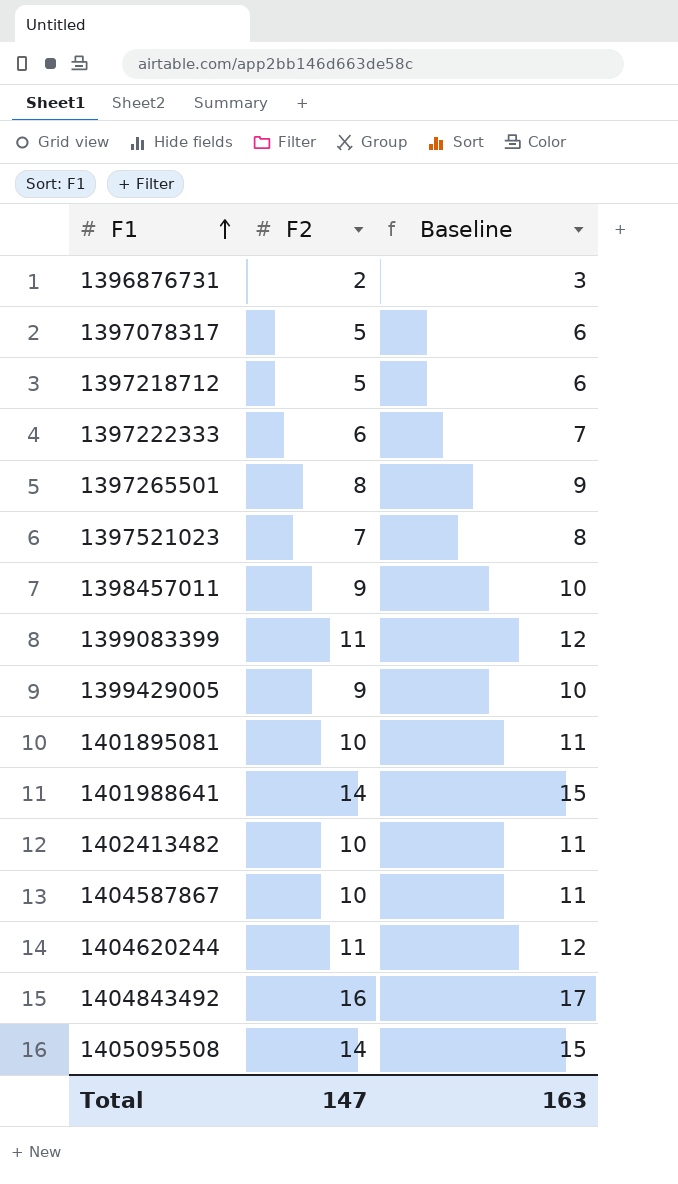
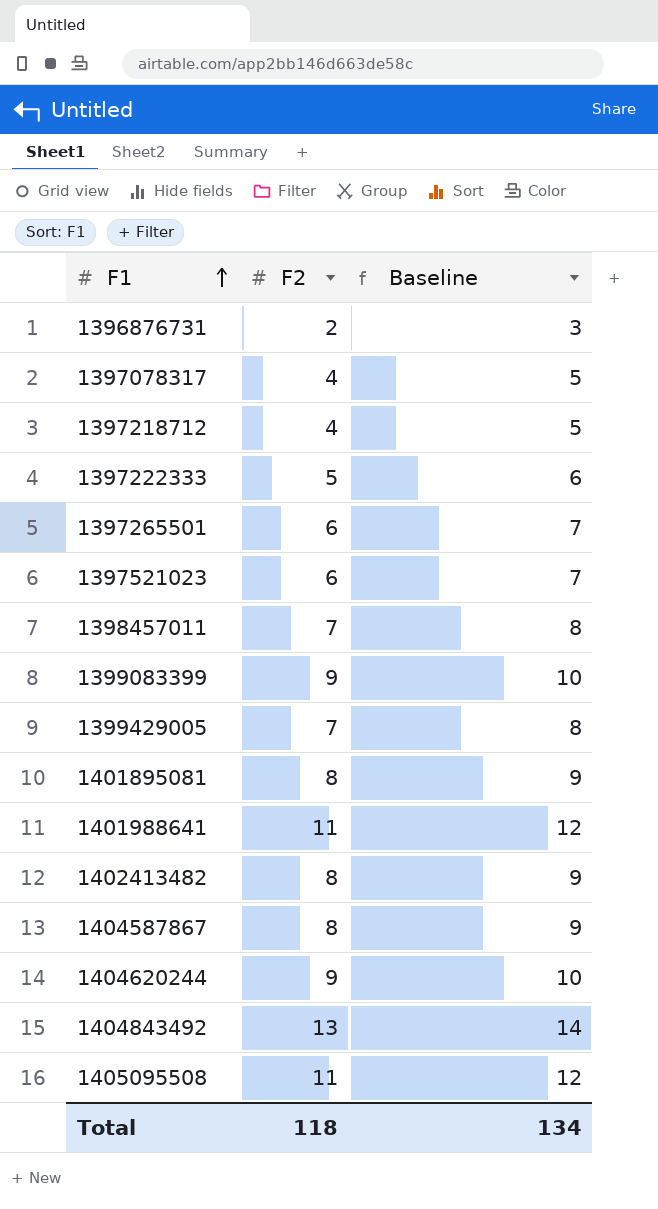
1397078317 | F2: 5 -> 4
1397078317 | Baseline: 6 -> 5
1397218712 | F2: 5 -> 4
1397218712 | Baseline: 6 -> 5
1397222333 | F2: 6 -> 5
1397222333 | Baseline: 7 -> 6
1397265501 | F2: 8 -> 6
1397265501 | Baseline: 9 -> 7
1397521023 | F2: 7 -> 6
1397521023 | Baseline: 8 -> 7
1398457011 | F2: 9 -> 7
1398457011 | Baseline: 10 -> 8
1399083399 | F2: 11 -> 9
1399083399 | Baseline: 12 -> 10
1399429005 | F2: 9 -> 7
1399429005 | Baseline: 10 -> 8
1401895081 | F2: 10 -> 8
1401895081 | Baseline: 11 -> 9
1401988641 | F2: 14 -> 11
1401988641 | Baseline: 15 -> 12
1402413482 | F2: 10 -> 8
1402413482 | Baseline: 11 -> 9
1404587867 | F2: 10 -> 8
1404587867 | Baseline: 11 -> 9
1404620244 | F2: 11 -> 9
1404620244 | Baseline: 12 -> 10
1404843492 | F2: 16 -> 13
1404843492 | Baseline: 17 -> 14
1405095508 | F2: 14 -> 11
1405095508 | Baseline: 15 -> 12
Total | F2: 147 -> 118
Total | Baseline: 163 -> 134

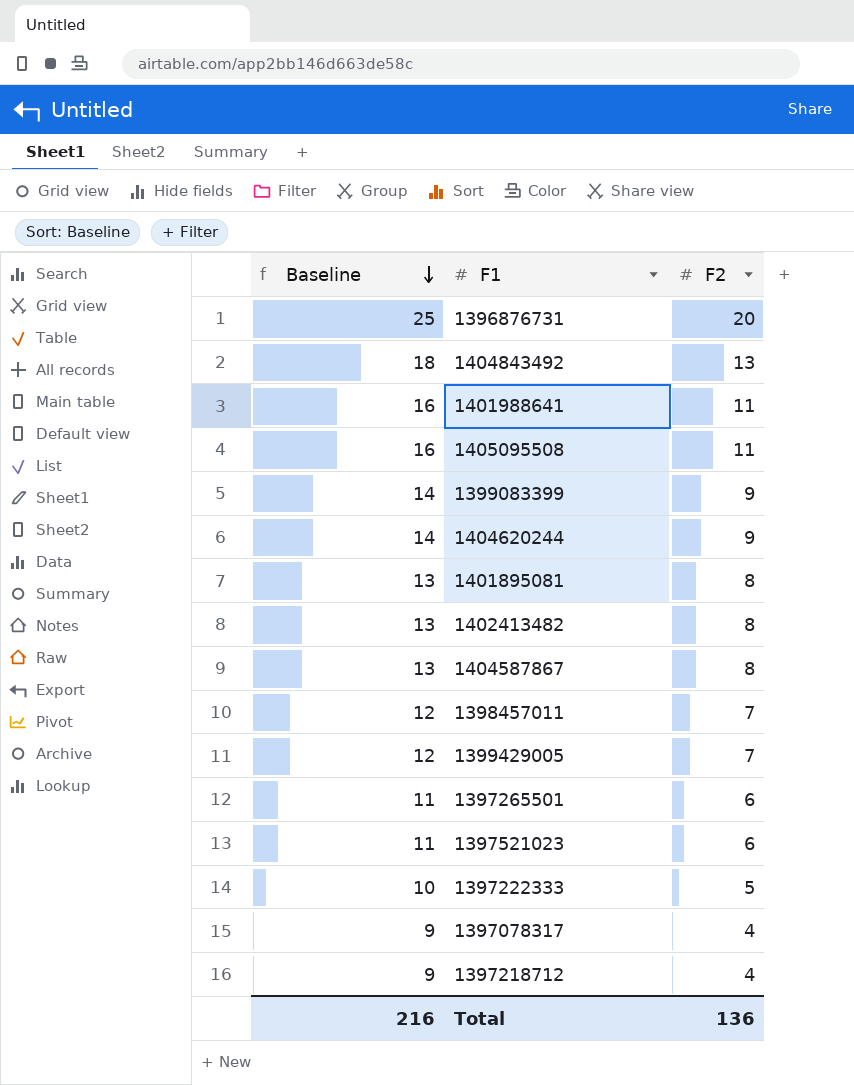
row order: F1 ascending -> Baseline descending
column Baseline | formula: [F2] + 1 -> [F2] + 5
column Baseline | position: 3 -> 1
1396876731 | F2: 2 -> 20
Total | Baseline: 134 -> 216
Total | F2: 118 -> 136

